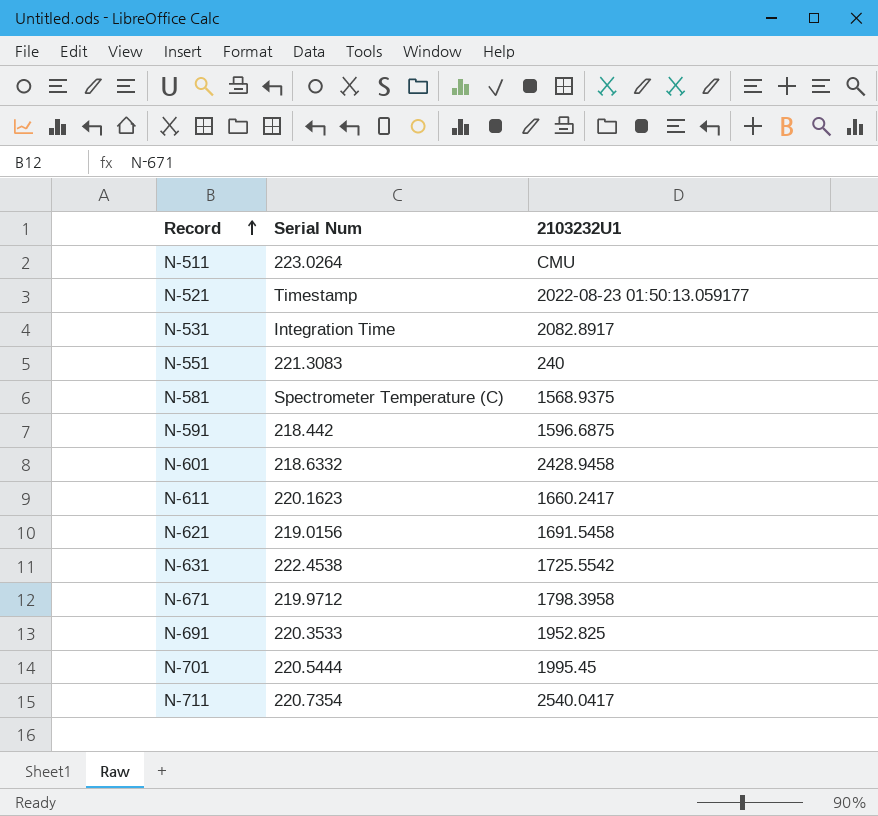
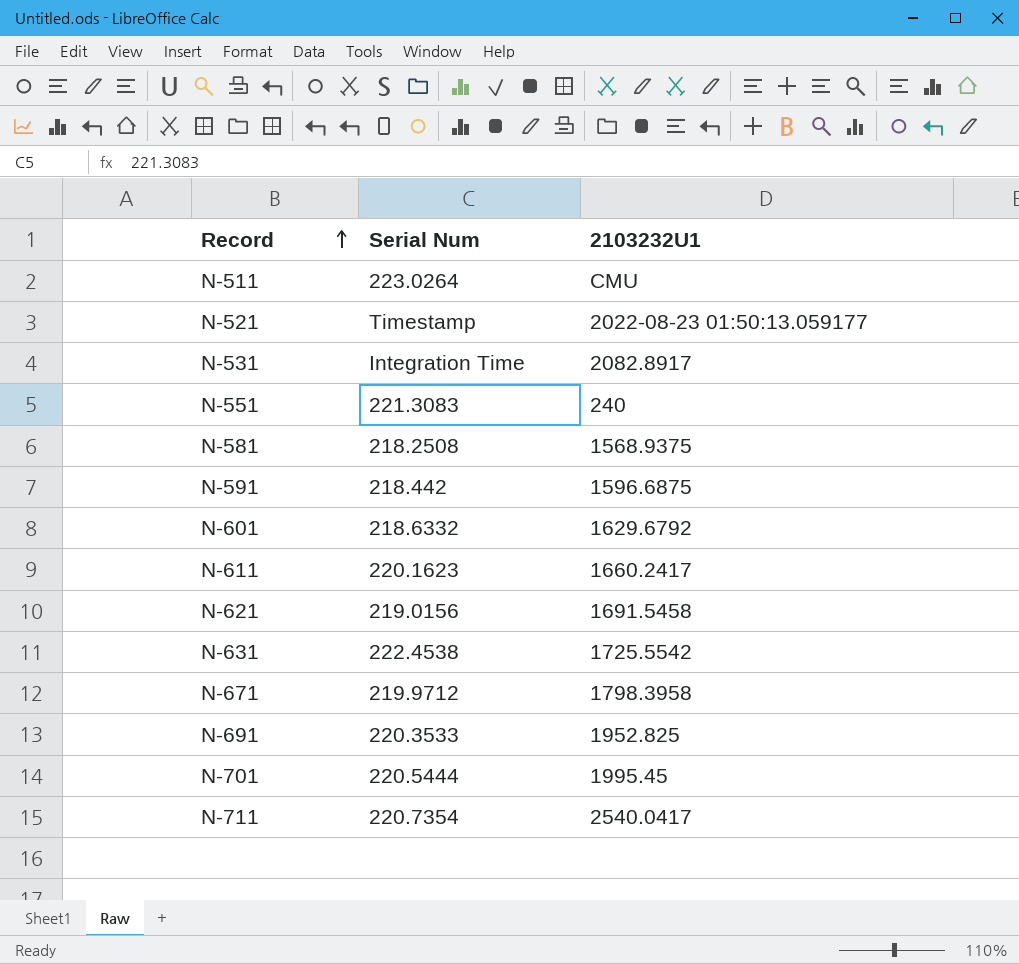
N-581 | Serial Num: Spectrometer Temperature (C) -> 218.2508
N-601 | 2103232U1: 2428.9458 -> 1629.6792

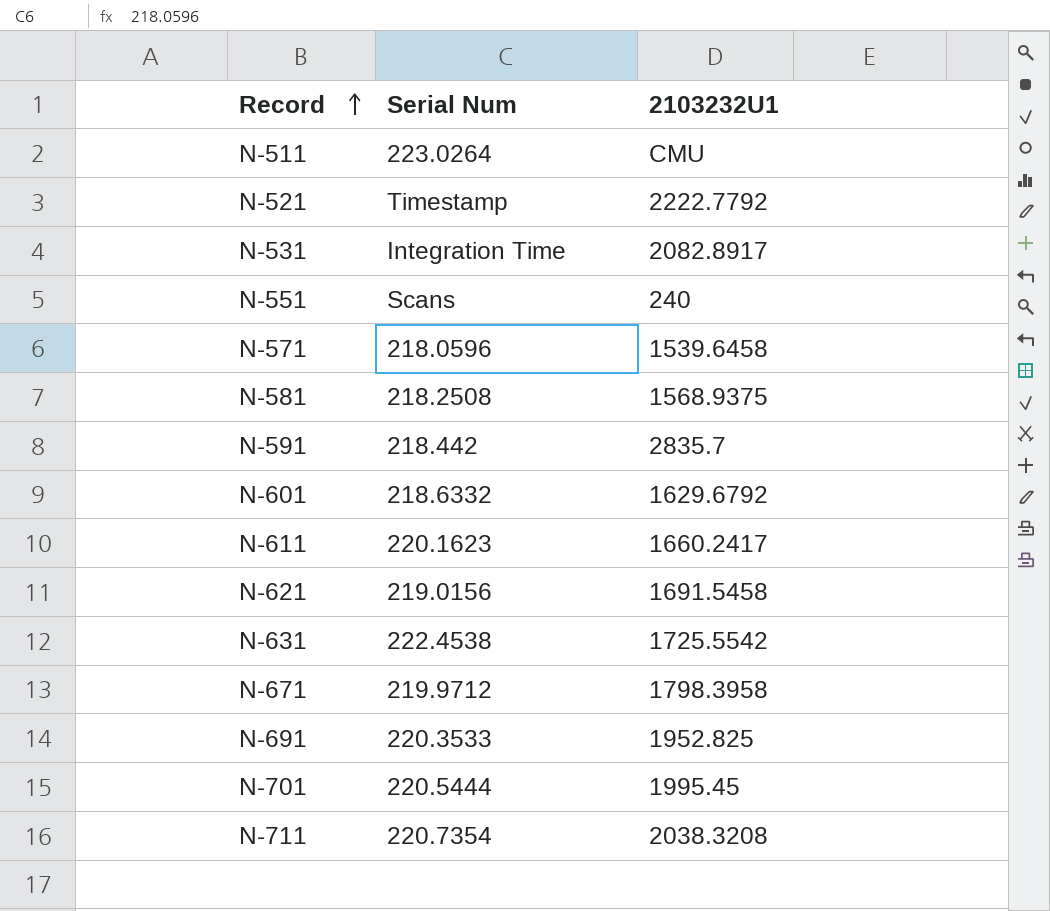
N-521 | 2103232U1: 2022-08-23 01:50:13.059177 -> 2222.7792
N-551 | Serial Num: 221.3083 -> Scans
row N-571: none -> 218.0596 | 1539.6458
N-591 | 2103232U1: 1596.6875 -> 2835.7
N-711 | 2103232U1: 2540.0417 -> 2038.3208

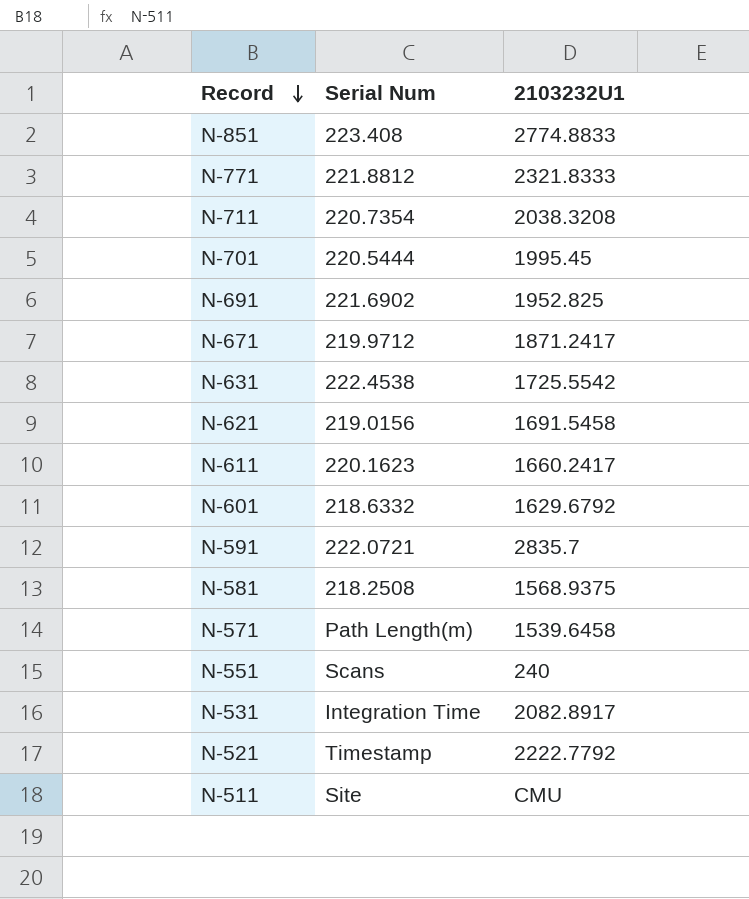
row order: Record ascending -> Record descending
row N-851: none -> 223.408 | 2774.8833
row N-771: none -> 221.8812 | 2321.8333
N-691 | Serial Num: 220.3533 -> 221.6902
N-671 | 2103232U1: 1798.3958 -> 1871.2417
N-591 | Serial Num: 218.442 -> 222.0721
N-571 | Serial Num: 218.0596 -> Path Length(m)
N-511 | Serial Num: 223.0264 -> Site

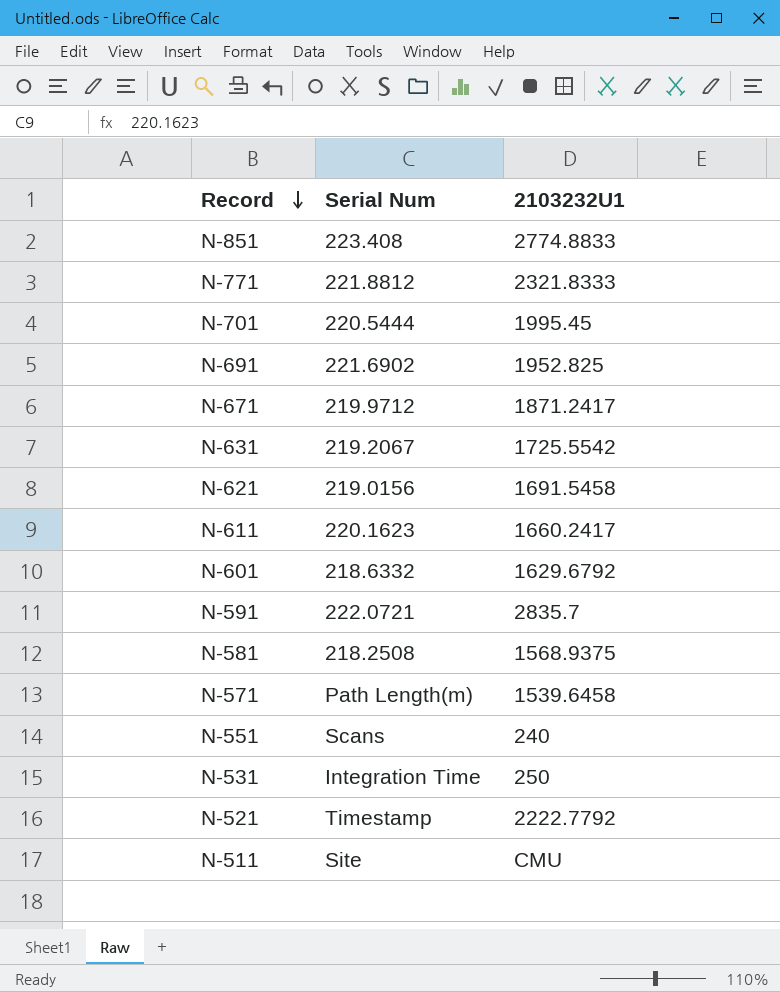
row N-711: 220.7354 | 2038.3208 -> none
N-631 | Serial Num: 222.4538 -> 219.2067
N-531 | 2103232U1: 2082.8917 -> 250

